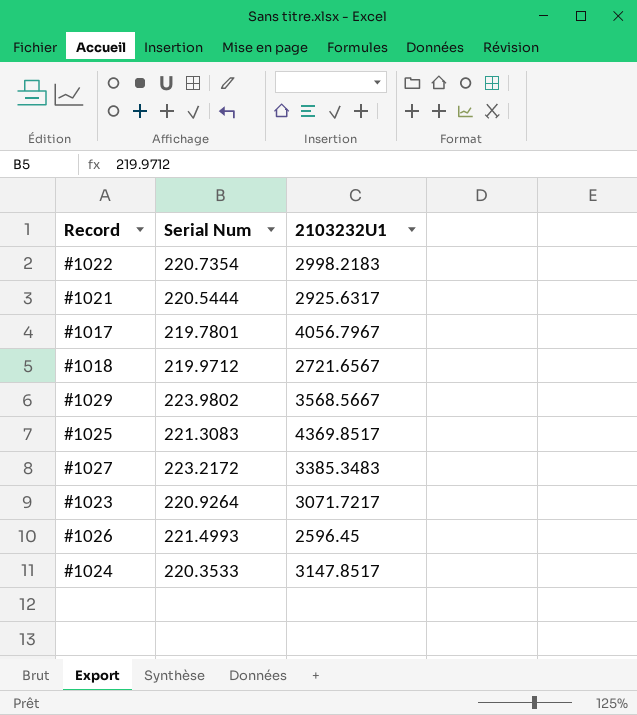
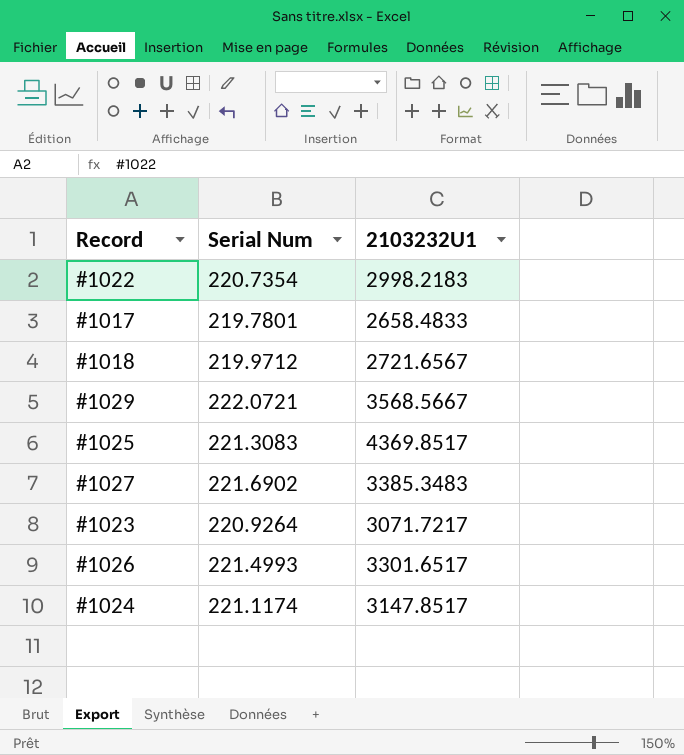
row #1021: 220.5444 | 2925.6317 -> none
#1017 | 2103232U1: 4056.7967 -> 2658.4833
#1029 | Serial Num: 223.9802 -> 222.0721
#1027 | Serial Num: 223.2172 -> 221.6902
#1026 | 2103232U1: 2596.45 -> 3301.6517
#1024 | Serial Num: 220.3533 -> 221.1174

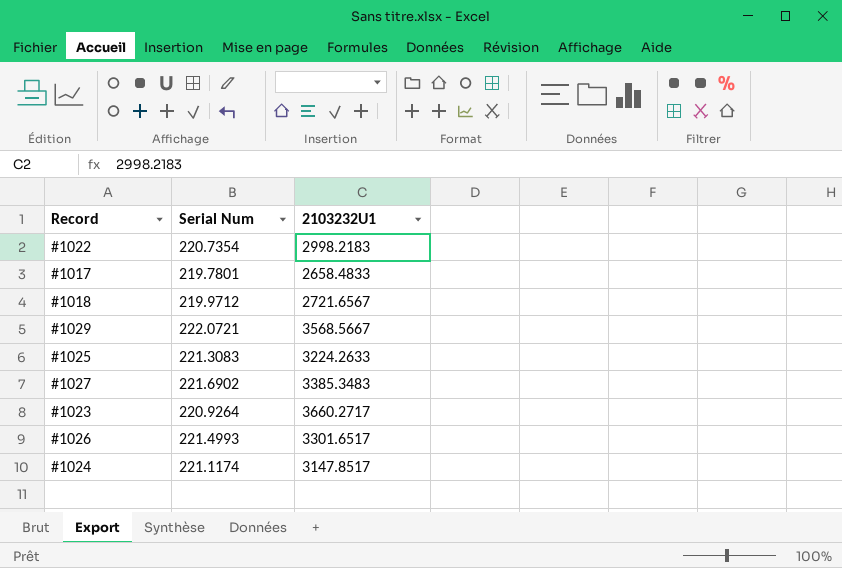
#1025 | 2103232U1: 4369.8517 -> 3224.2633
#1023 | 2103232U1: 3071.7217 -> 3660.2717

